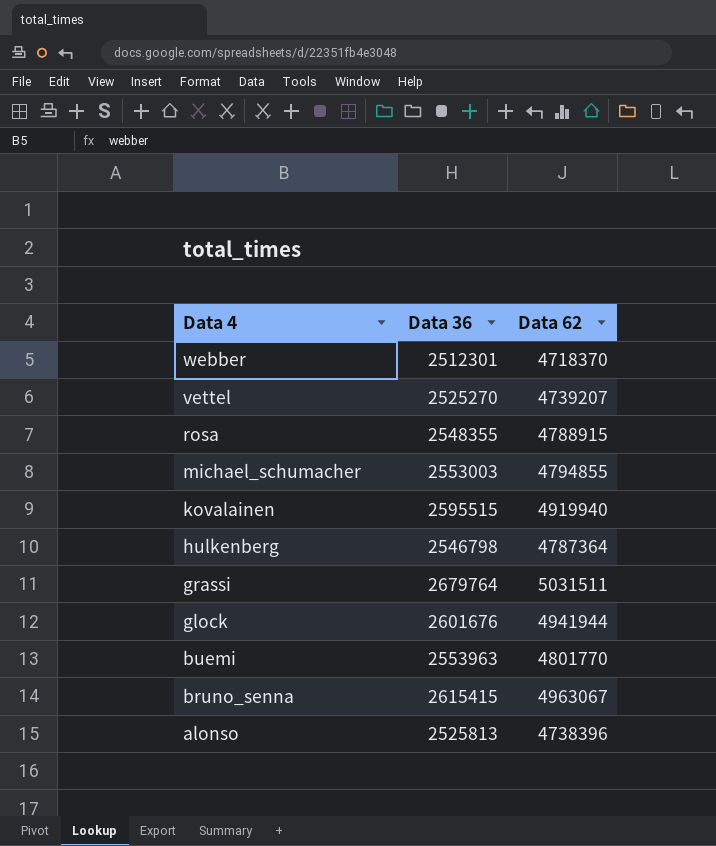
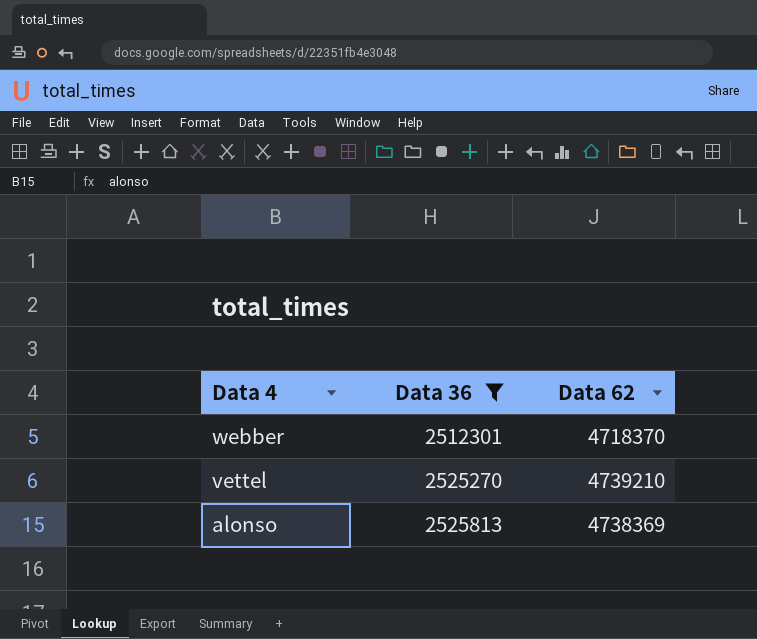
filter: none -> Data 36 <= 2525813
vettel | Data 62: 4739207 -> 4739210
alonso | Data 62: 4738396 -> 4738369

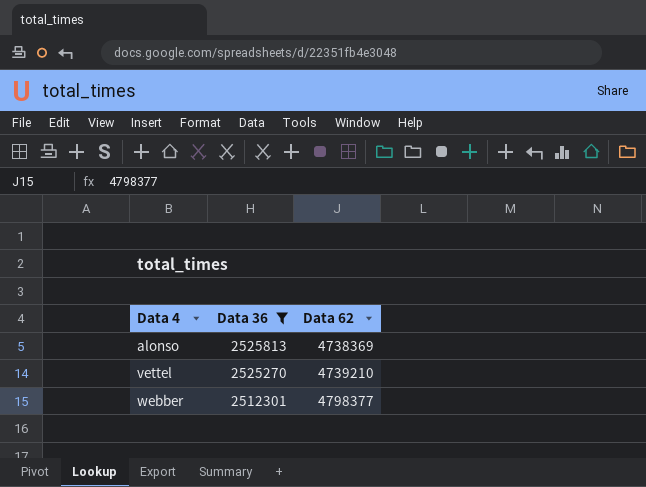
row order: Data 4 descending -> Data 4 ascending
webber | Data 62: 4718370 -> 4798377

